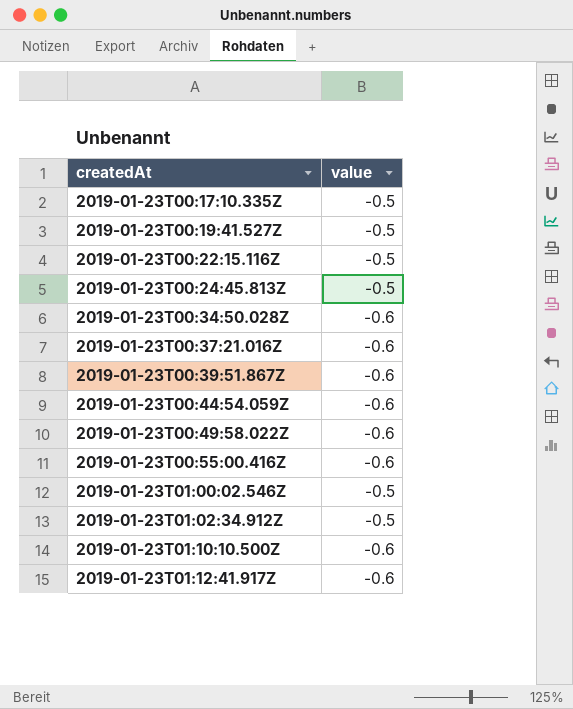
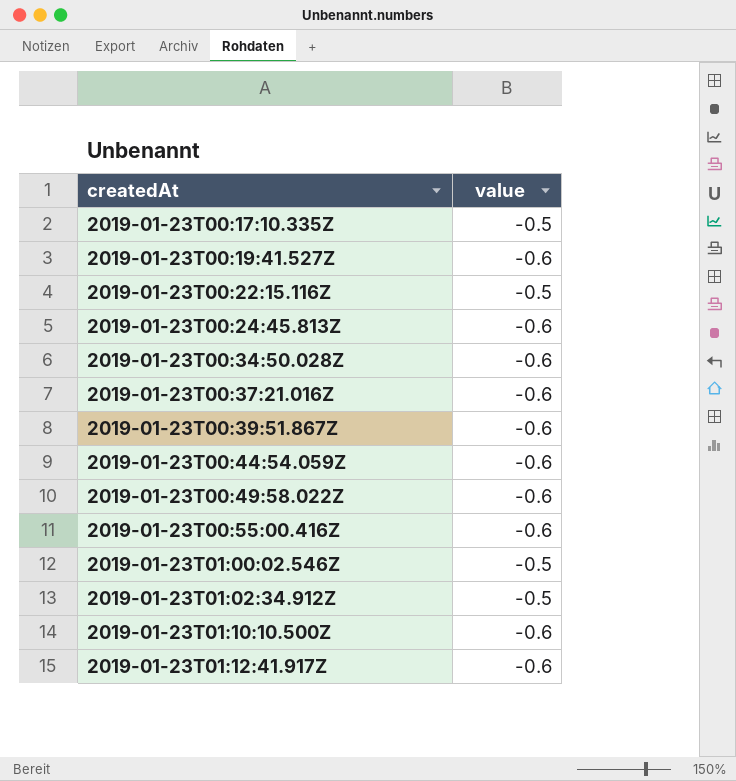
2019-01-23T00:19:41.527Z | value: -0.5 -> -0.6
2019-01-23T00:24:45.813Z | value: -0.5 -> -0.6

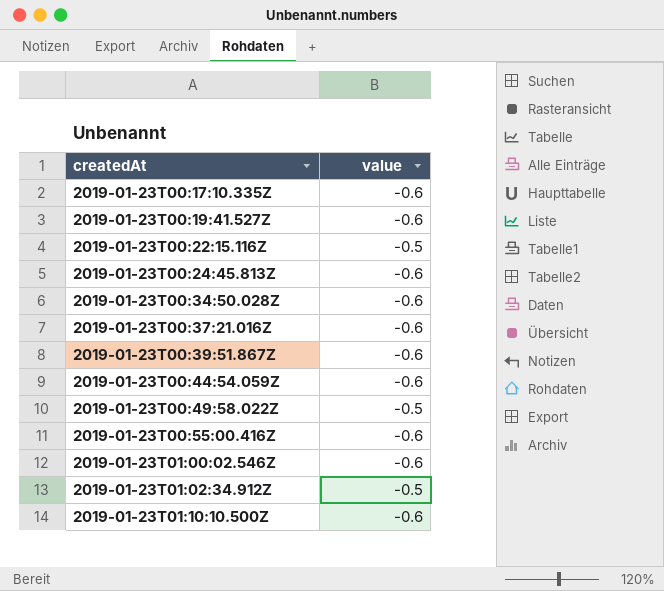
row 2019-01-23T01:12:41.917Z: -0.6 -> none
2019-01-23T00:17:10.335Z | value: -0.5 -> -0.6
2019-01-23T00:49:58.022Z | value: -0.6 -> -0.5
2019-01-23T01:00:02.546Z | value: -0.5 -> -0.6

